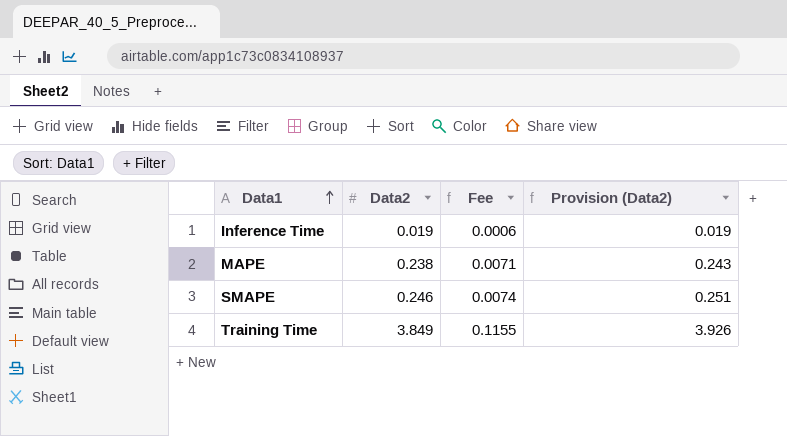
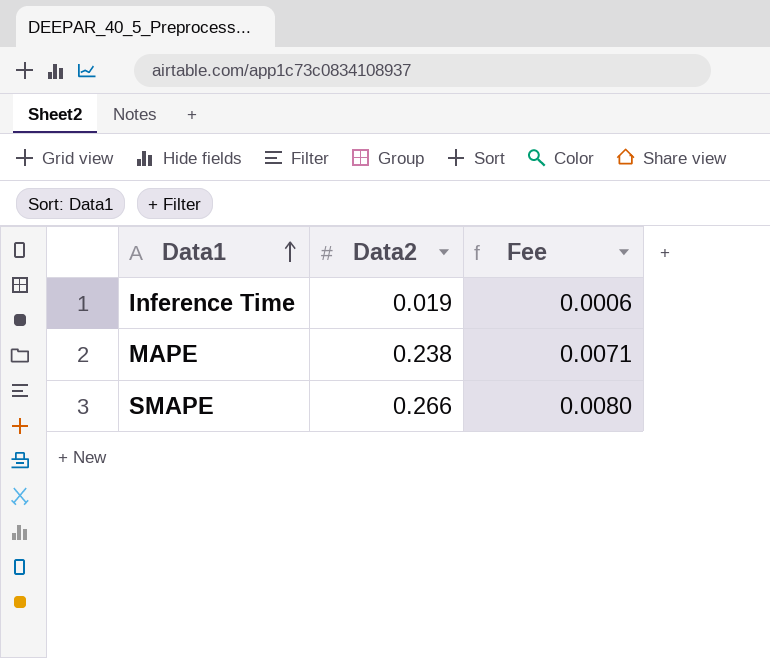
column Provision (Data2) | formula: [Data2] * 1.02 -> none
row Training Time: 3.849 | 0.1155 | 3.926 -> none
SMAPE | Data2: 0.246 -> 0.266
SMAPE | Fee: 0.0074 -> 0.0080

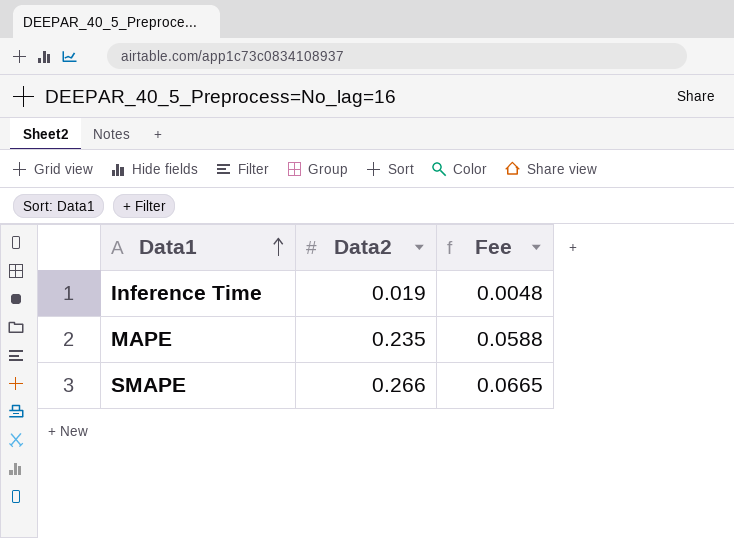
column Fee | formula: [Data2] * 0.03 -> [Data2] * 0.25
MAPE | Data2: 0.238 -> 0.235

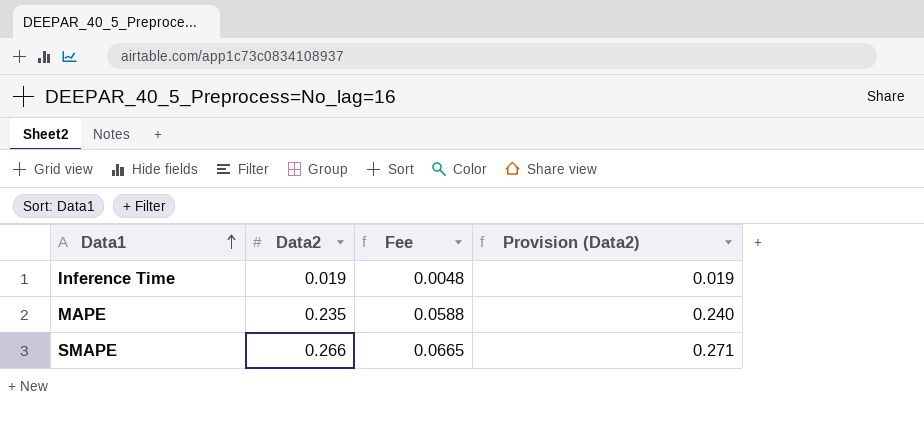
column Provision (Data2) | formula: none -> [Data2] * 1.02

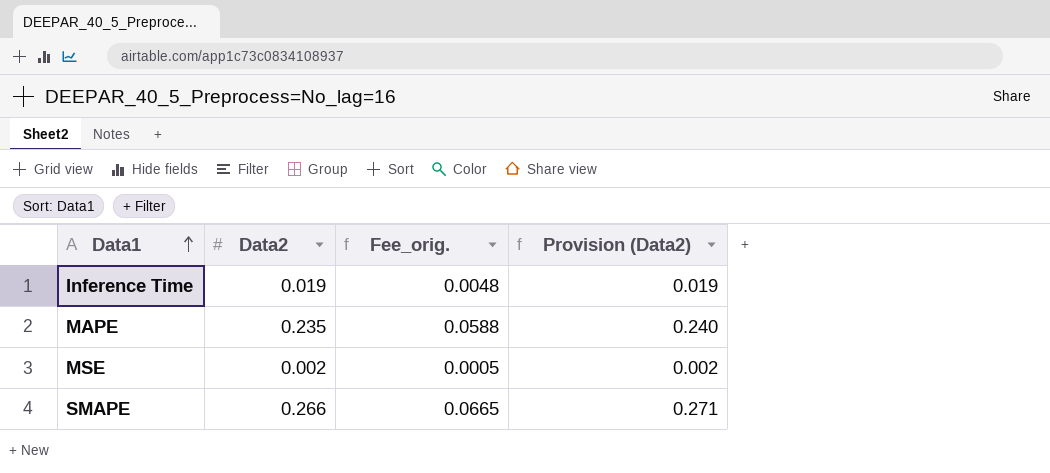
column name: Fee -> Fee_orig.
row MSE: none -> 0.002 | 0.0005 | 0.002

